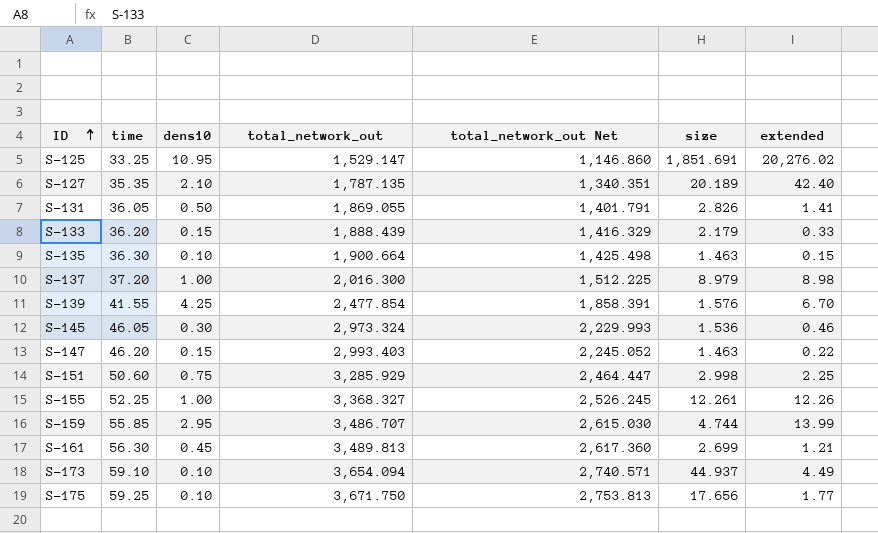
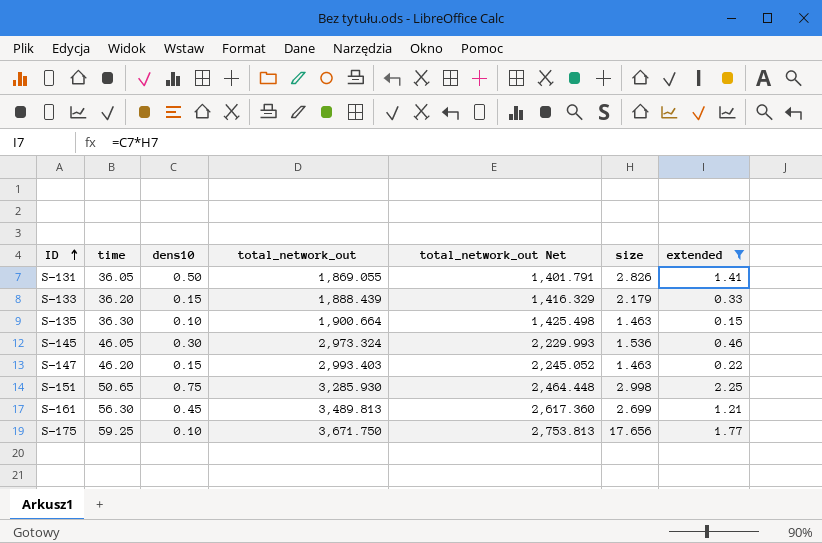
filter: none -> extended <= 2.25
S-151 | time: 50.60 -> 50.65
S-151 | total_network_out: 3,285.929 -> 3,285.930
S-151 | total_network_out Net: 2,464.447 -> 2,464.448

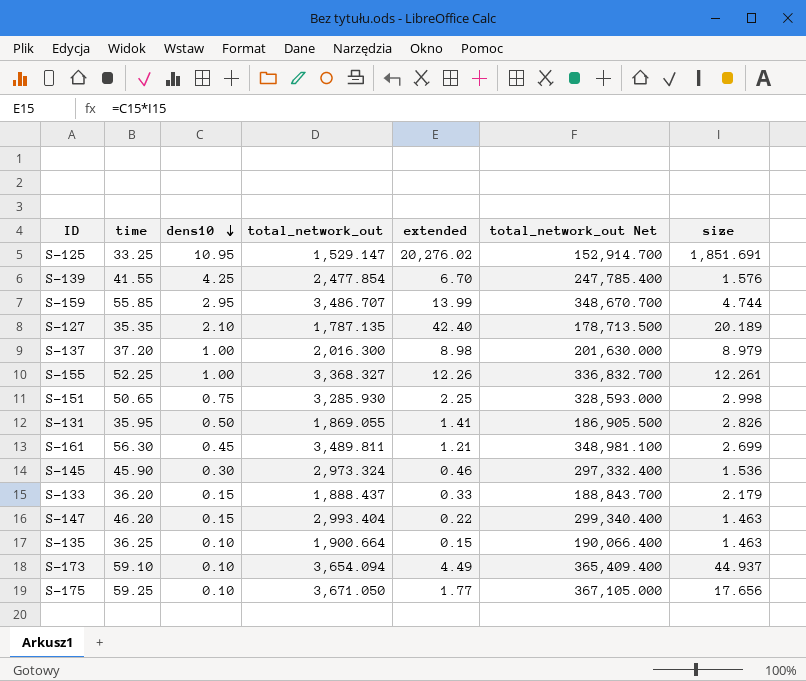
filter: extended <= 2.25 -> none
row order: ID ascending -> dens10 descending
column extended | position: 7 -> 5
column total_network_out Net | formula: [total_network_out] * 0.75 -> [total_network_out] * 100
S-131 | time: 36.05 -> 35.95
S-161 | total_network_out: 3,489.813 -> 3,489.811
S-145 | time: 46.05 -> 45.90
S-133 | total_network_out: 1,888.439 -> 1,888.437
S-147 | total_network_out: 2,993.403 -> 2,993.404
S-135 | time: 36.30 -> 36.25
S-175 | total_network_out: 3,671.750 -> 3,671.050

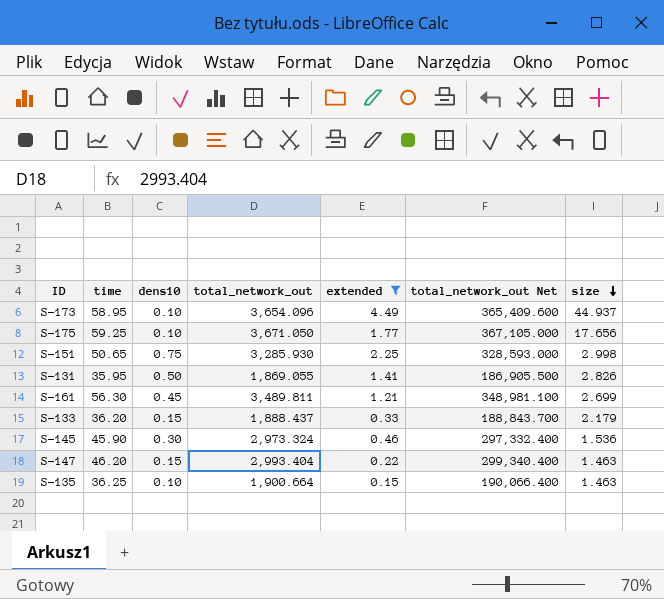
filter: none -> extended <= 4.49
row order: dens10 descending -> size descending
S-173 | time: 59.10 -> 58.95
S-173 | total_network_out: 3,654.094 -> 3,654.096
S-173 | total_network_out Net: 365,409.400 -> 365,409.600

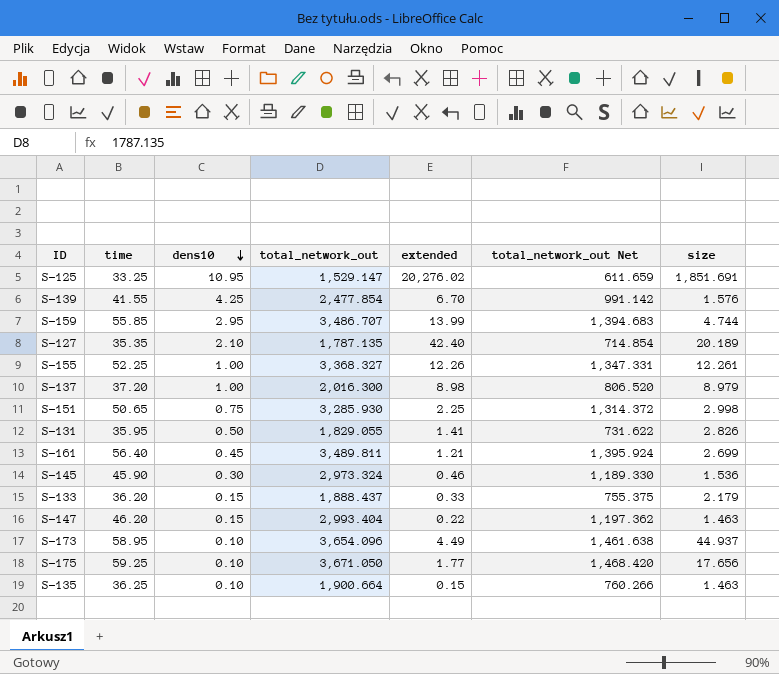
filter: extended <= 4.49 -> none
row order: size descending -> dens10 descending
column total_network_out Net | formula: [total_network_out] * 100 -> [total_network_out] * 0.4
S-131 | total_network_out: 1,869.055 -> 1,829.055
S-161 | time: 56.30 -> 56.40

